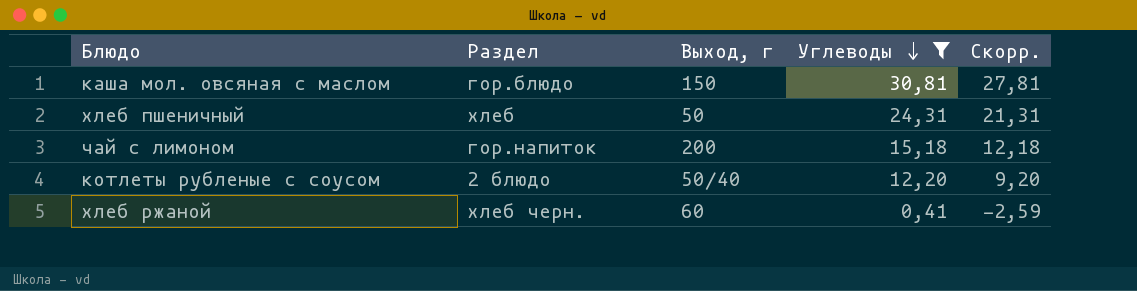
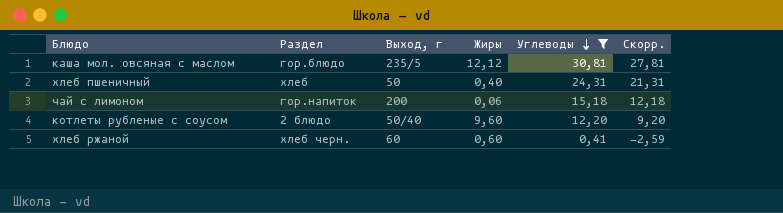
column Жиры | position: none -> 4
каша мол. овсяная с маслом | Выход, г: 150 -> 235/5

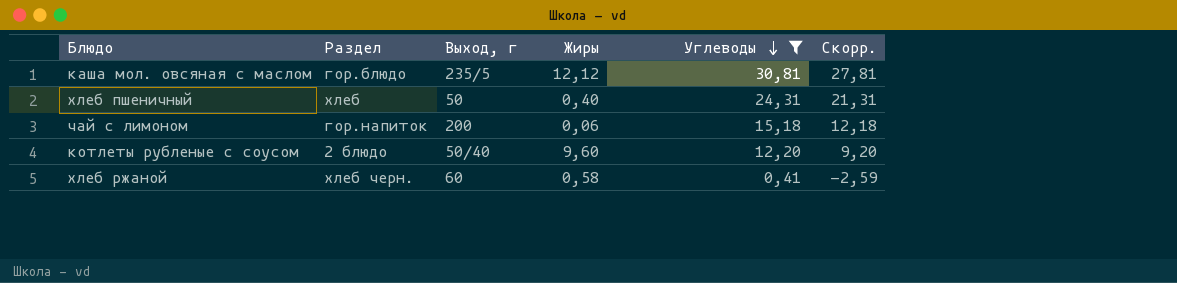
хлеб ржаной | Жиры: 0,60 -> 0,58

